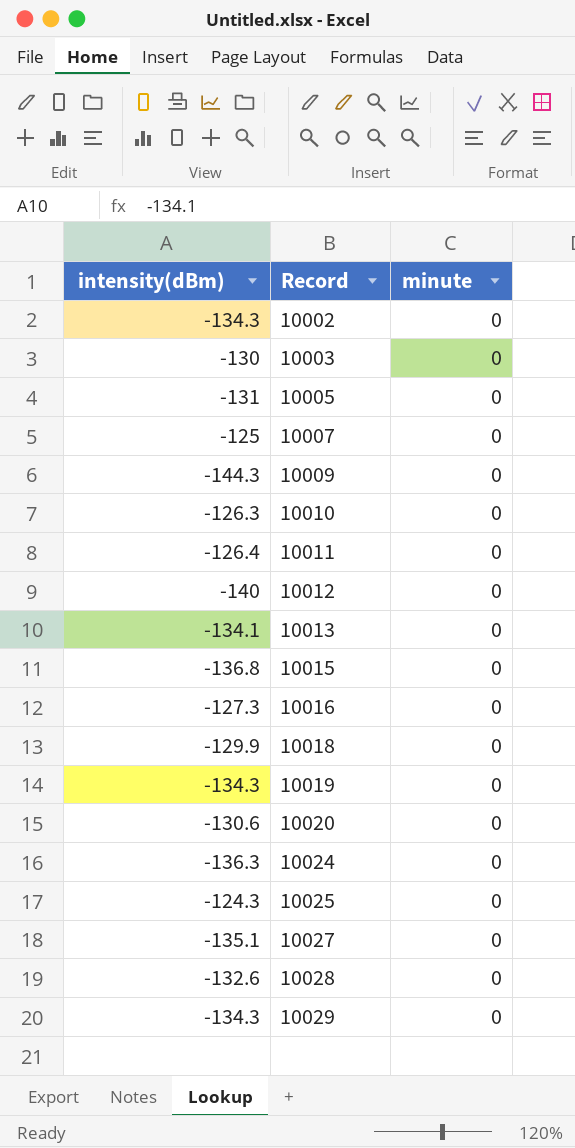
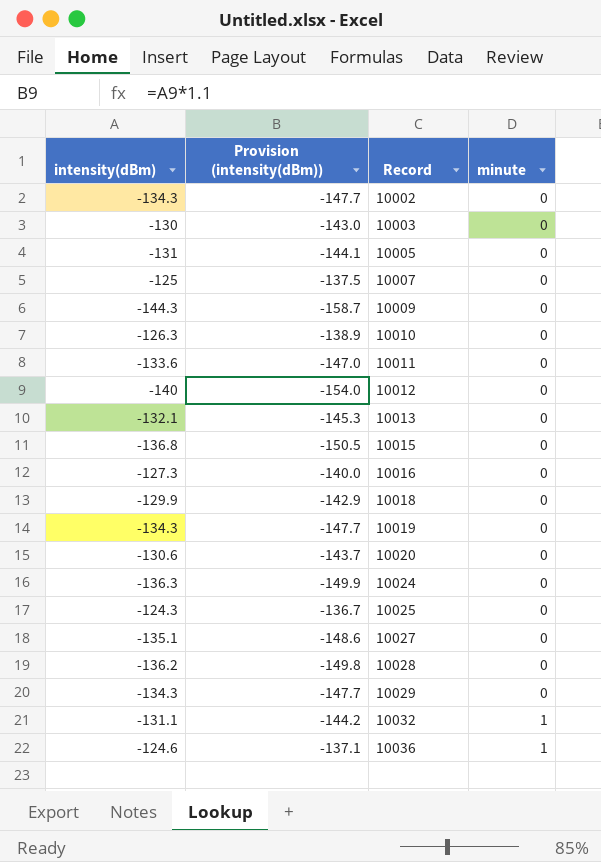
column Provision (intensity(dBm)) | formula: none -> [intensity(dBm)] * 1.1
10011 | intensity(dBm): -126.4 -> -133.6
10013 | intensity(dBm): -134.1 -> -132.1
10028 | intensity(dBm): -132.6 -> -136.2
row 10032: none -> -131.1 | -144.2 | 1
row 10036: none -> -124.6 | -137.1 | 1

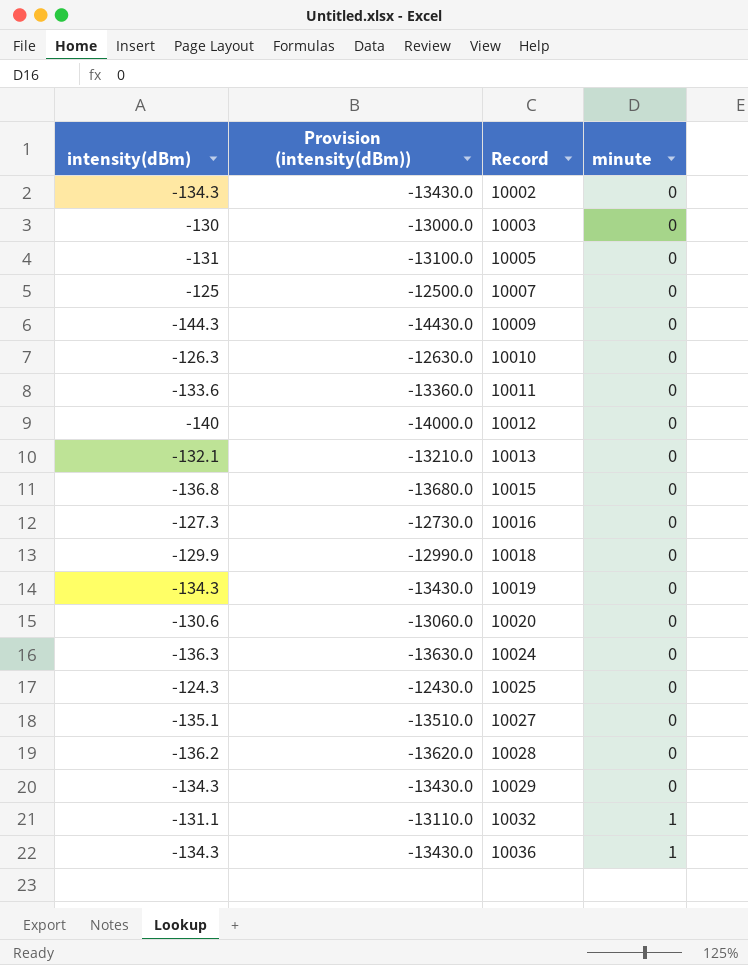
column Provision (intensity(dBm)) | formula: [intensity(dBm)] * 1.1 -> [intensity(dBm)] * 100
10036 | intensity(dBm): -124.6 -> -134.3

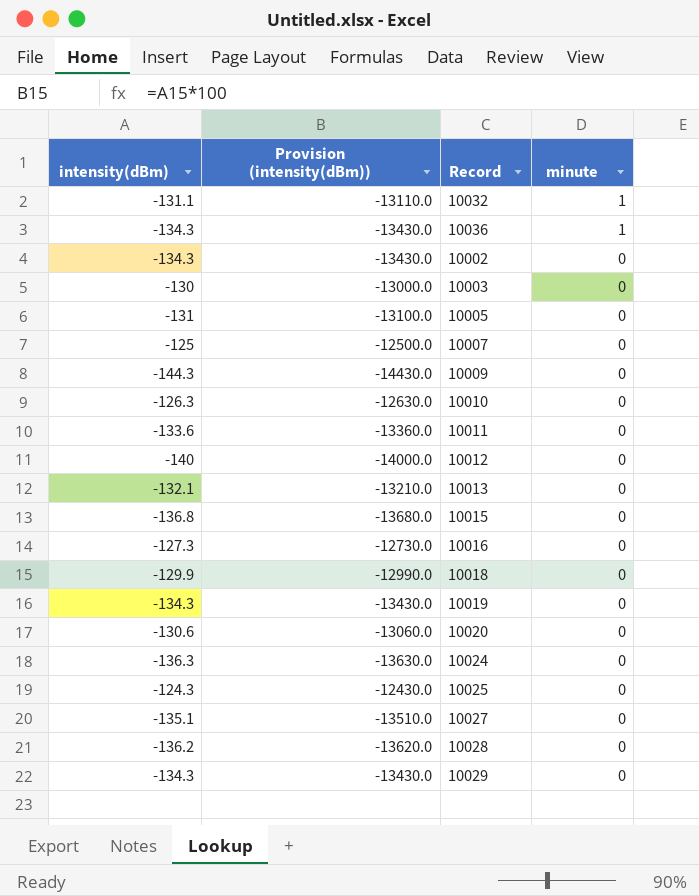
row order: Record ascending -> minute descending

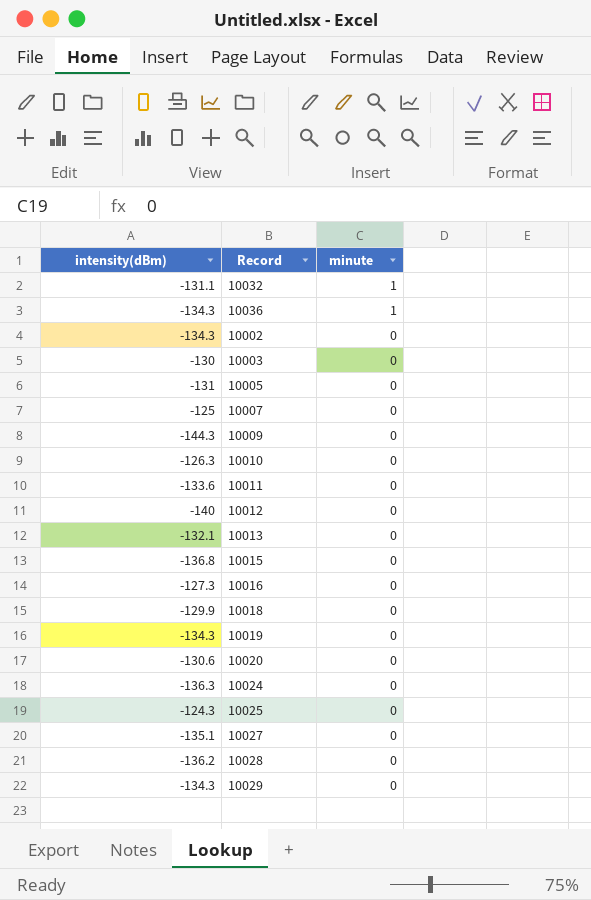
column Provision (intensity(dBm)) | formula: [intensity(dBm)] * 100 -> none

